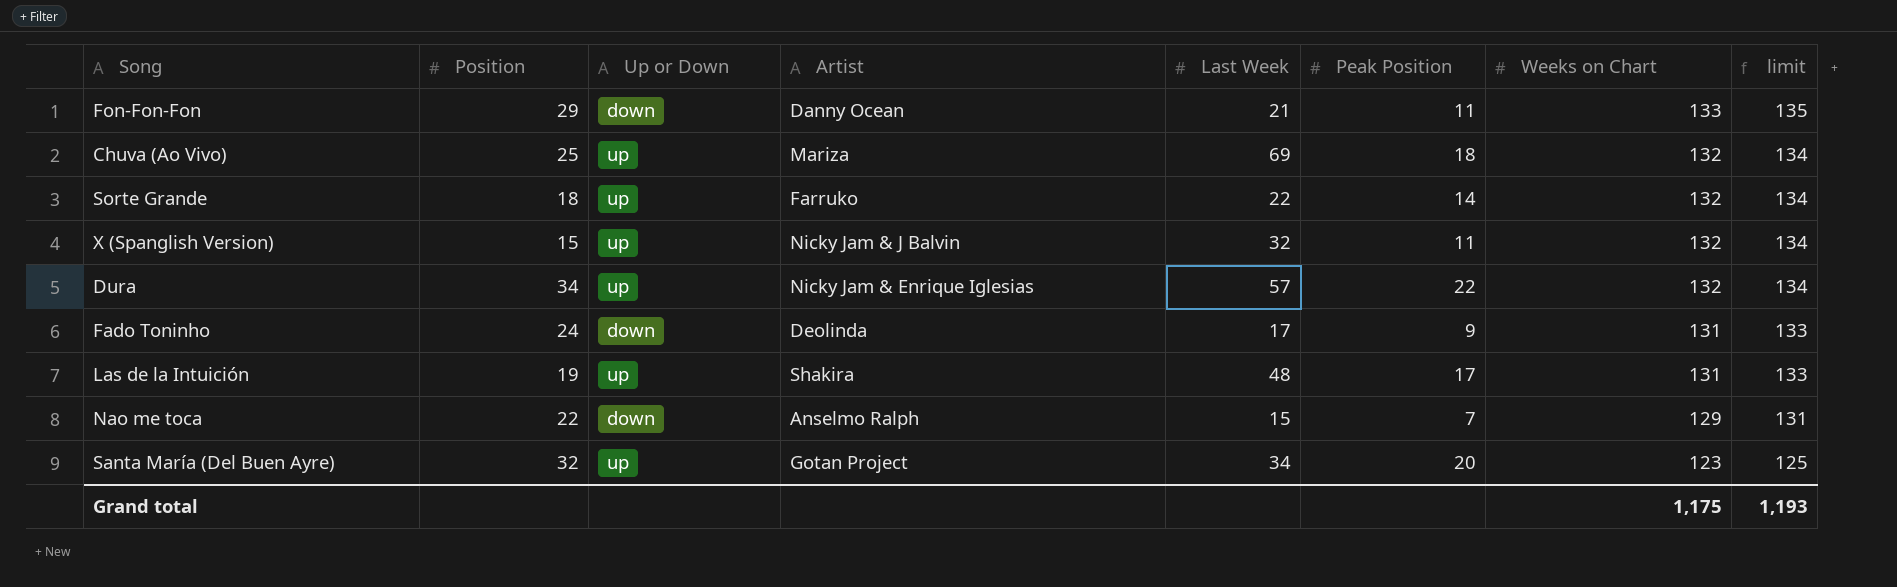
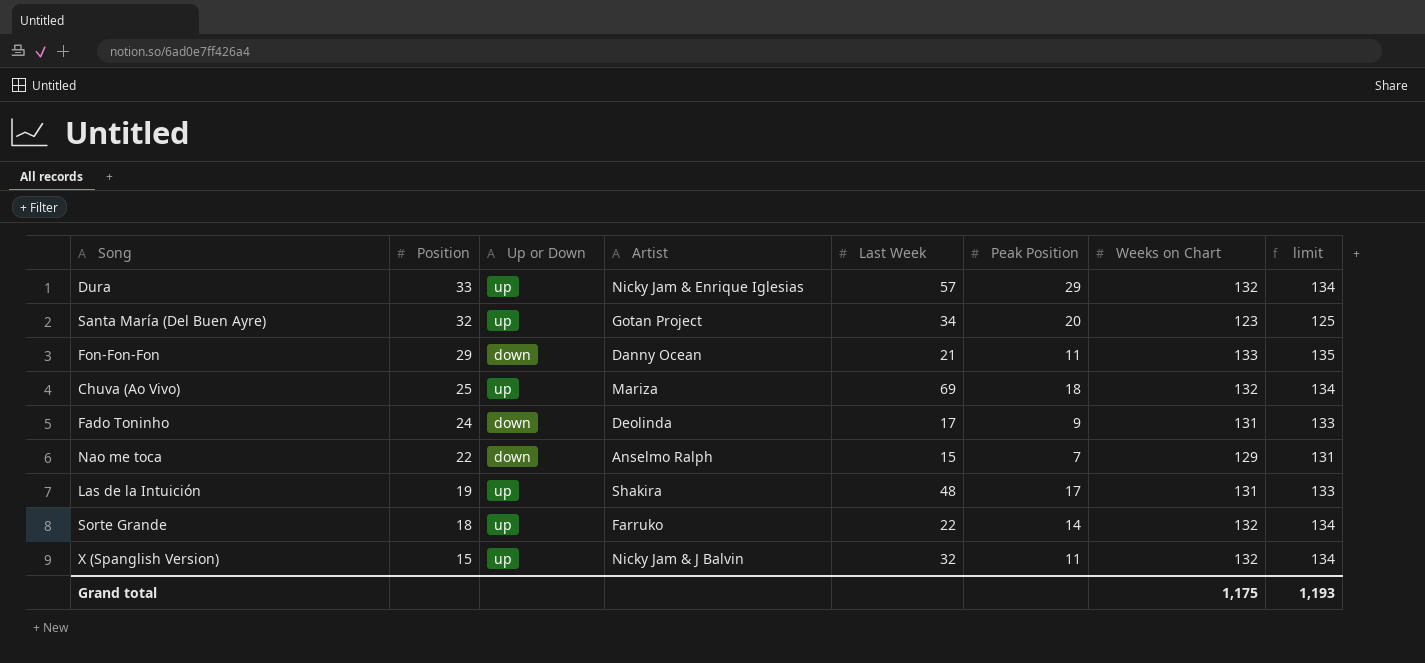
row order: Weeks on Chart descending -> Position descending
Dura | Position: 34 -> 33
Dura | Peak Position: 22 -> 29

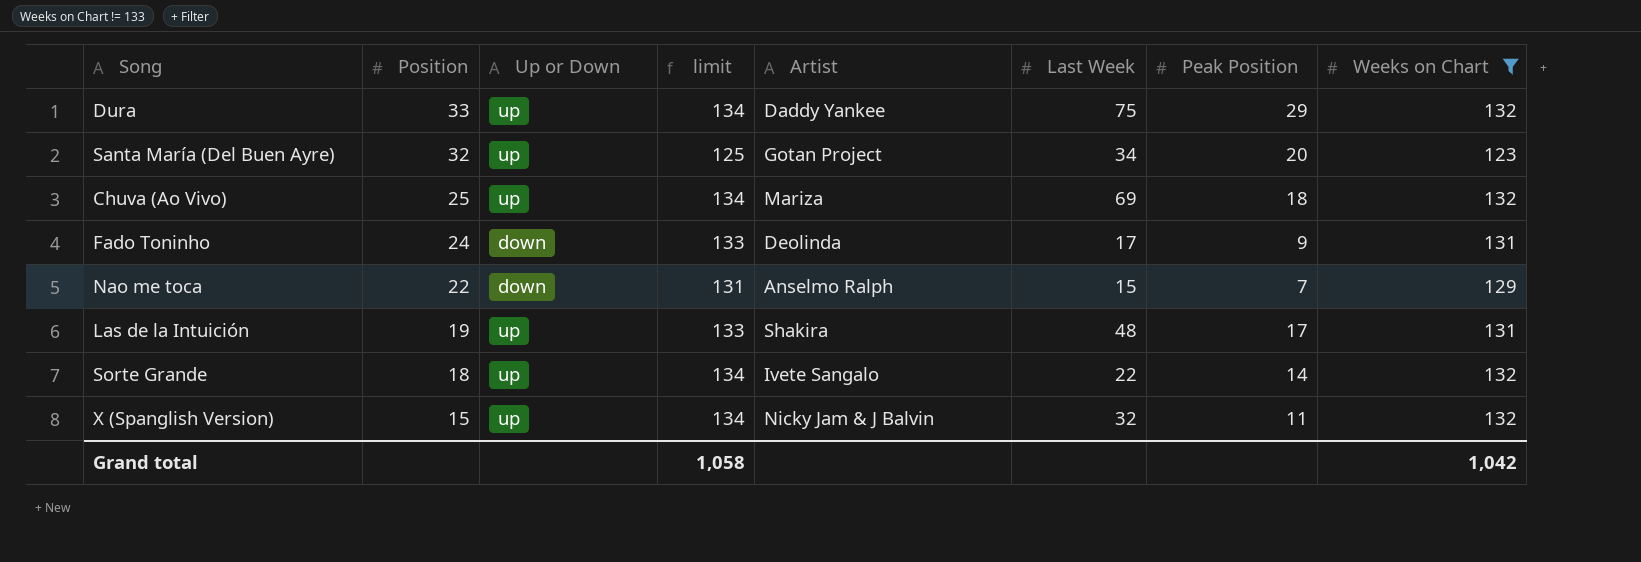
filter: none -> Weeks on Chart != 133
column limit | position: 8 -> 4
Dura | Artist: Nicky Jam & Enrique Iglesias -> Daddy Yankee
Dura | Last Week: 57 -> 75
Sorte Grande | Artist: Farruko -> Ivete Sangalo
Grand total | limit: 1,193 -> 1,058
Grand total | Weeks on Chart: 1,175 -> 1,042

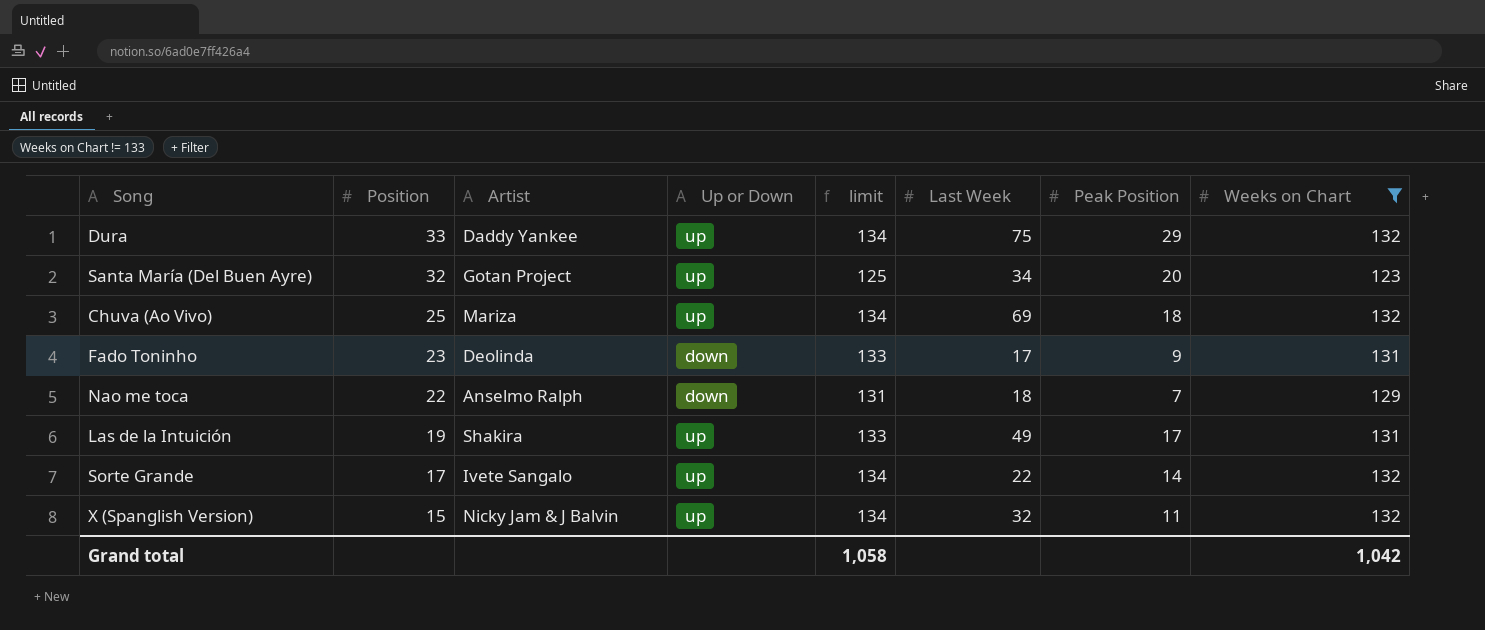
column Artist | position: 5 -> 3
Fado Toninho | Position: 24 -> 23
Nao me toca | Last Week: 15 -> 18
Las de la Intuición | Last Week: 48 -> 49
Sorte Grande | Position: 18 -> 17

